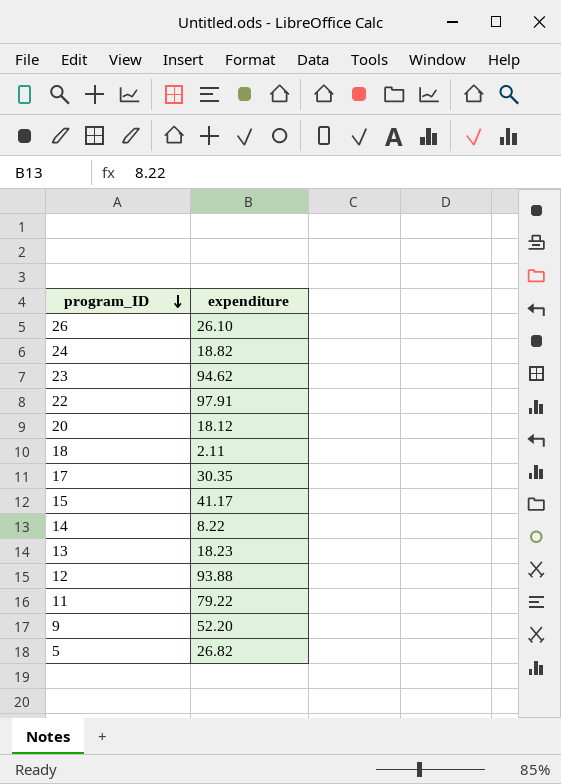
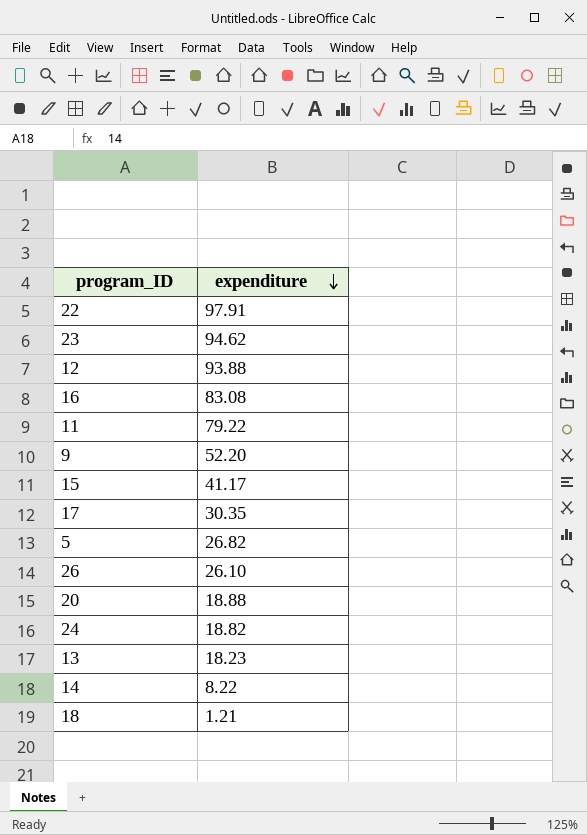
row order: program_ID descending -> expenditure descending
row 16: none -> 83.08
20 | expenditure: 18.12 -> 18.88
18 | expenditure: 2.11 -> 1.21

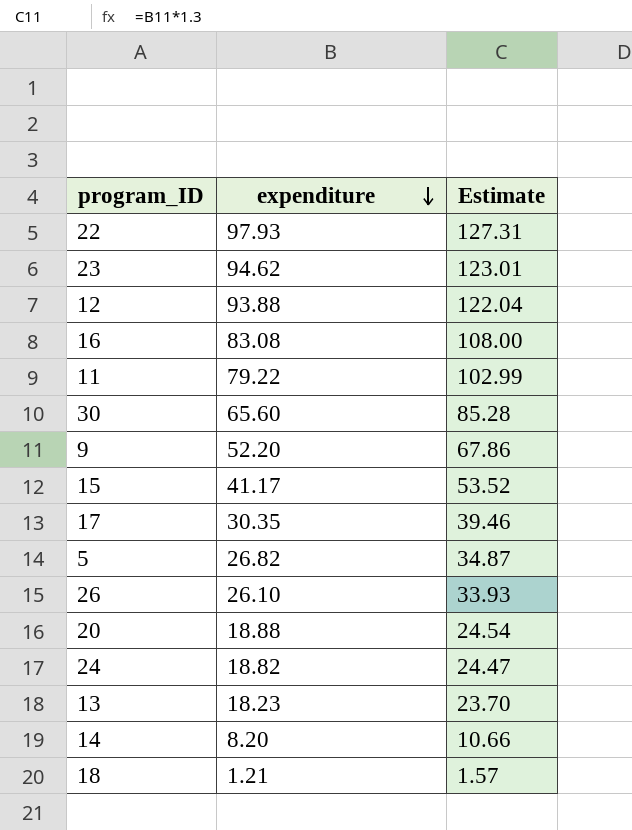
column Estimate | formula: none -> [expenditure] * 1.3
22 | expenditure: 97.91 -> 97.93
row 30: none -> 65.60 | 85.28
14 | expenditure: 8.22 -> 8.20

